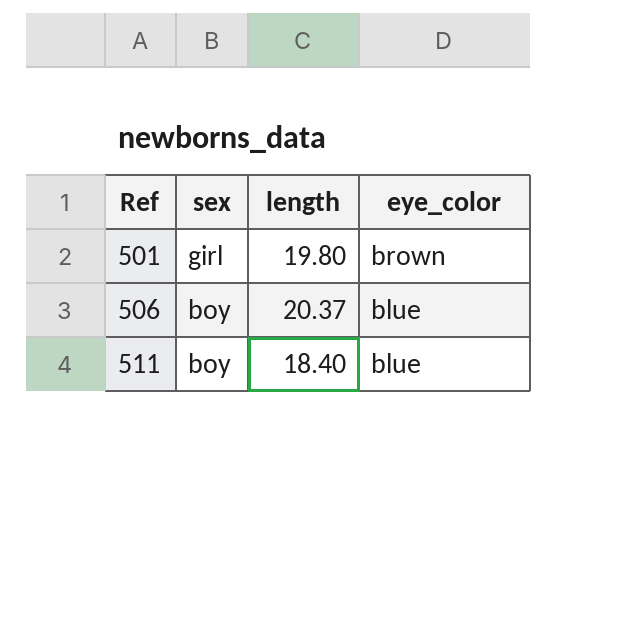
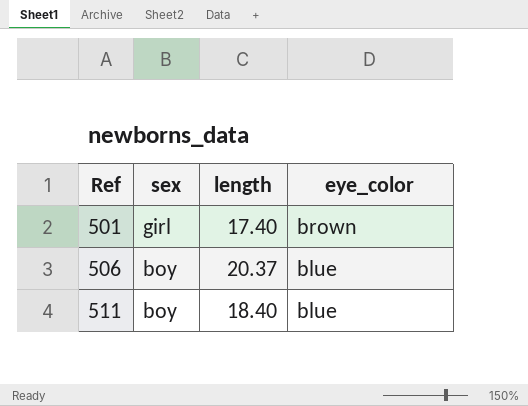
501 | length: 19.80 -> 17.40

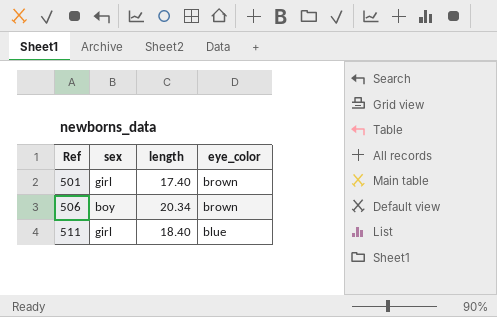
506 | length: 20.37 -> 20.34
506 | eye_color: blue -> brown
511 | sex: boy -> girl

